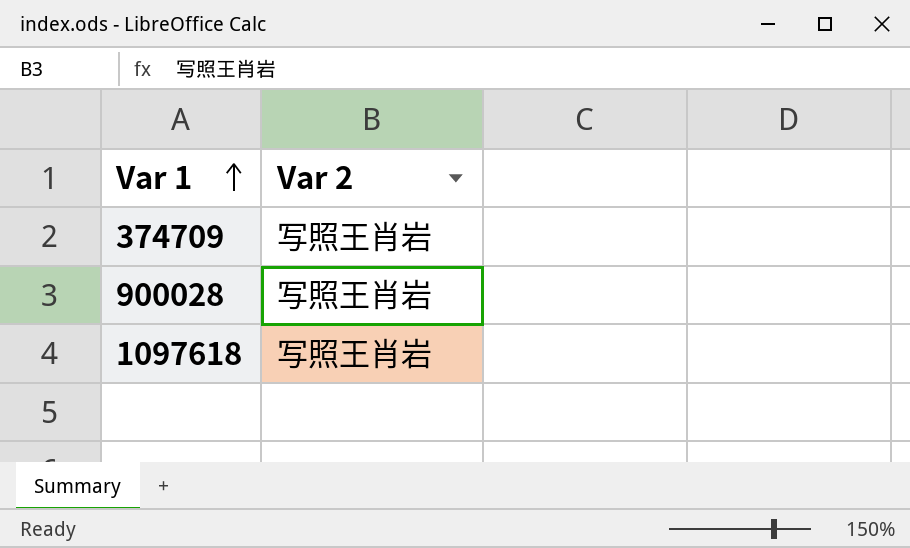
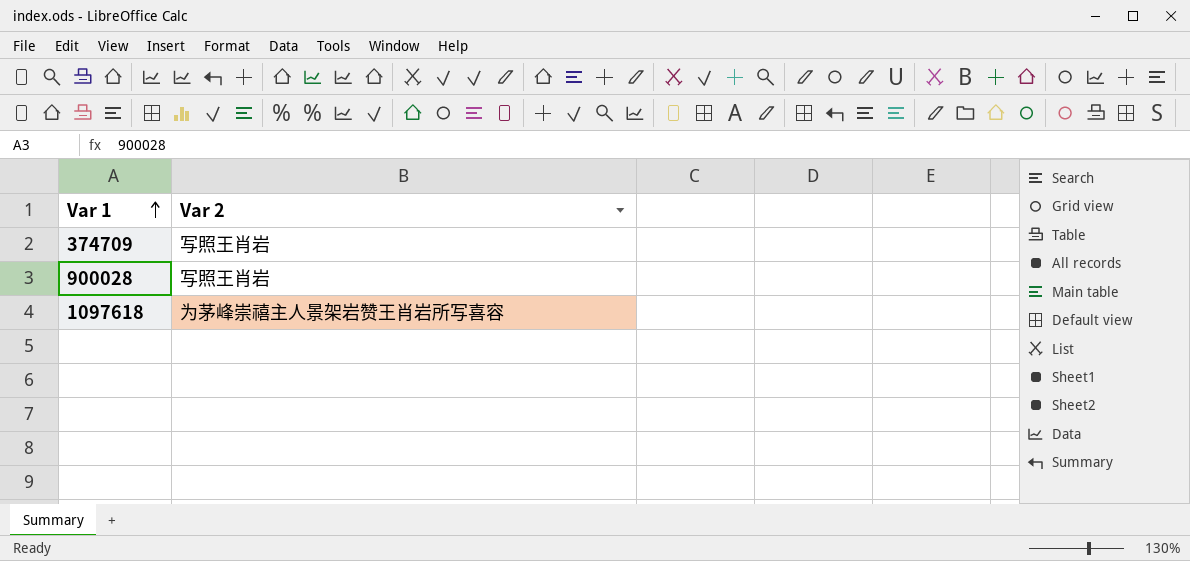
1097618 | Var 2: 写照王肖岩 -> 为茅峰崇禧主人景架岩赞王肖岩所写喜容

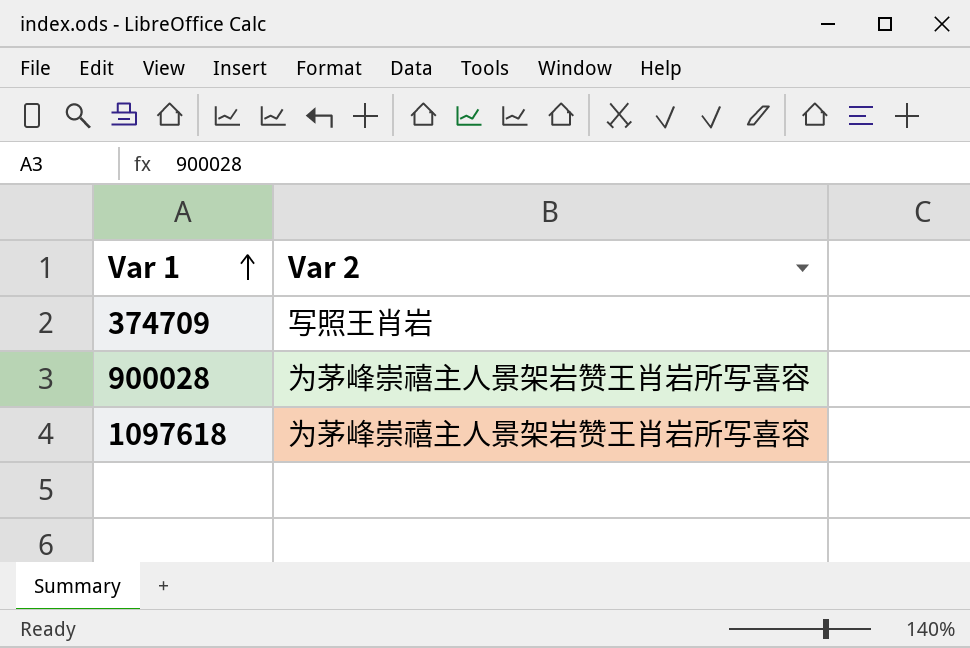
900028 | Var 2: 写照王肖岩 -> 为茅峰崇禧主人景架岩赞王肖岩所写喜容

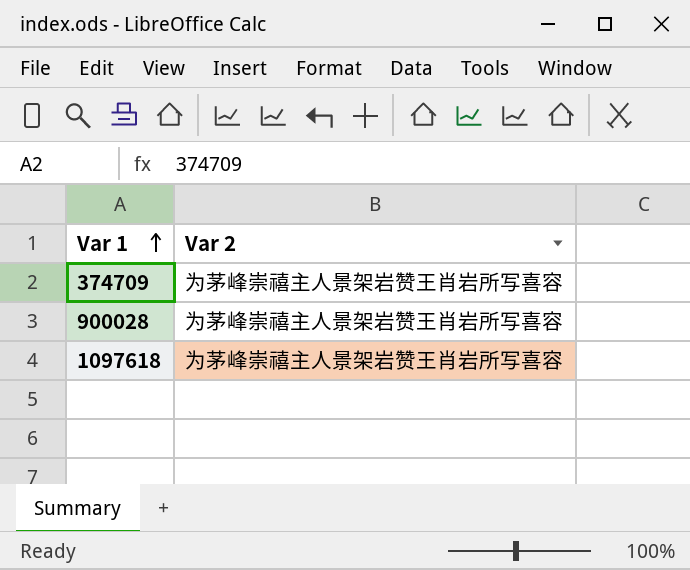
374709 | Var 2: 写照王肖岩 -> 为茅峰崇禧主人景架岩赞王肖岩所写喜容

